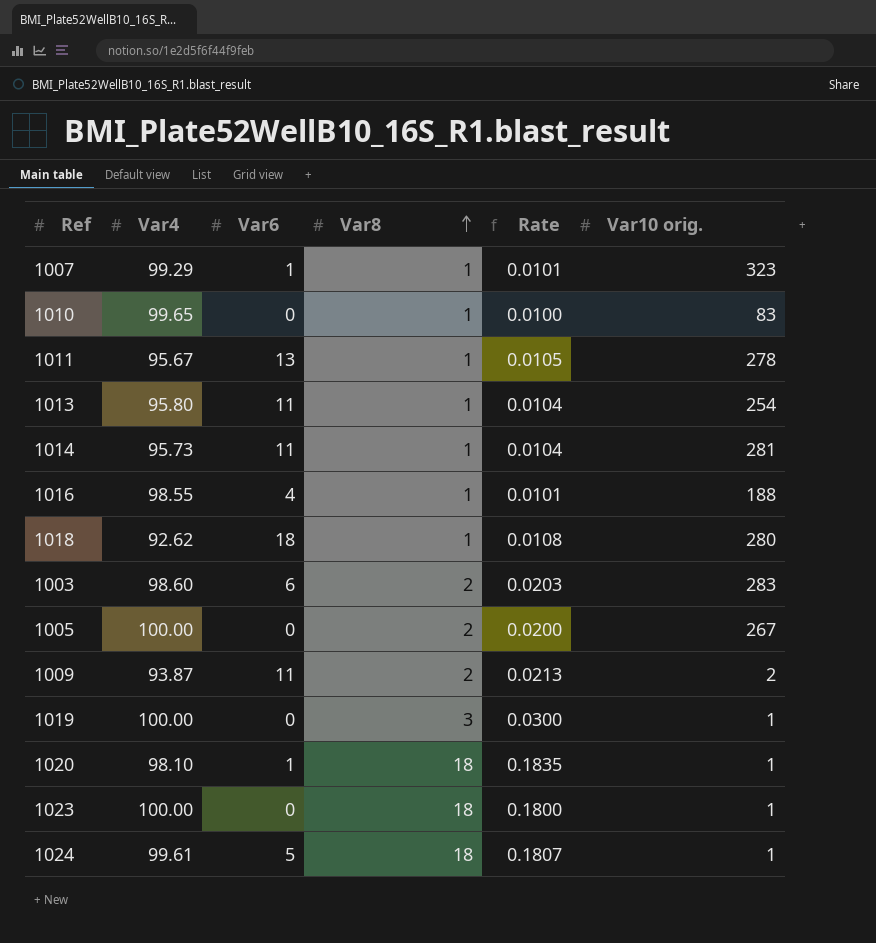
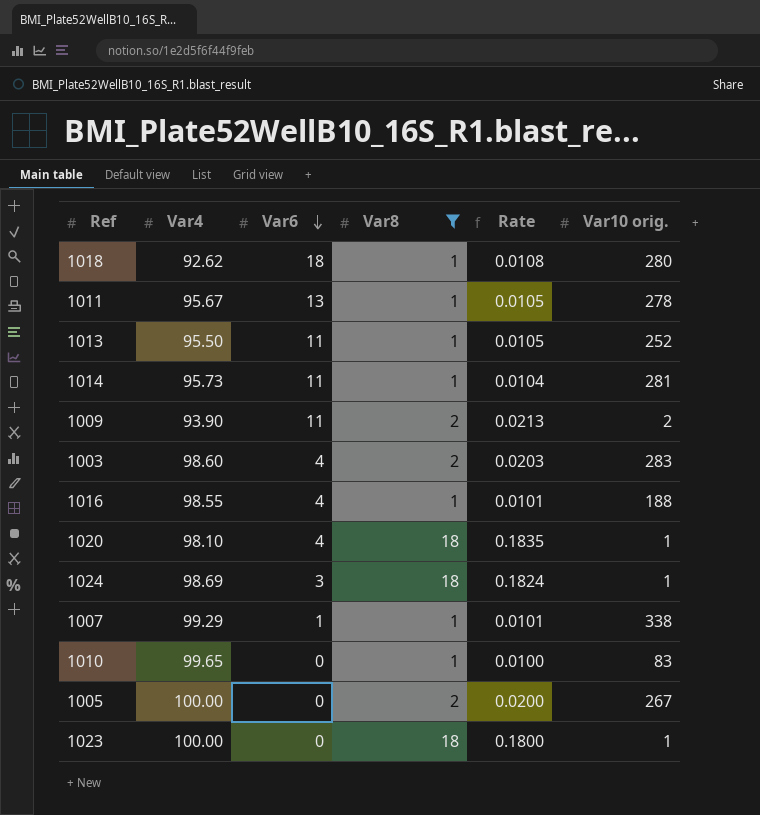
filter: none -> Var8 != 3
row order: Var8 ascending -> Var6 descending
1013 | Var4: 95.80 -> 95.50
1013 | Rate: 0.0104 -> 0.0105
1013 | Var10 orig.: 254 -> 252
1009 | Var4: 93.87 -> 93.90
1003 | Var6: 6 -> 4
1020 | Var6: 1 -> 4
1024 | Var4: 99.61 -> 98.69
1024 | Var6: 5 -> 3
1024 | Rate: 0.1807 -> 0.1824
1007 | Var10 orig.: 323 -> 338

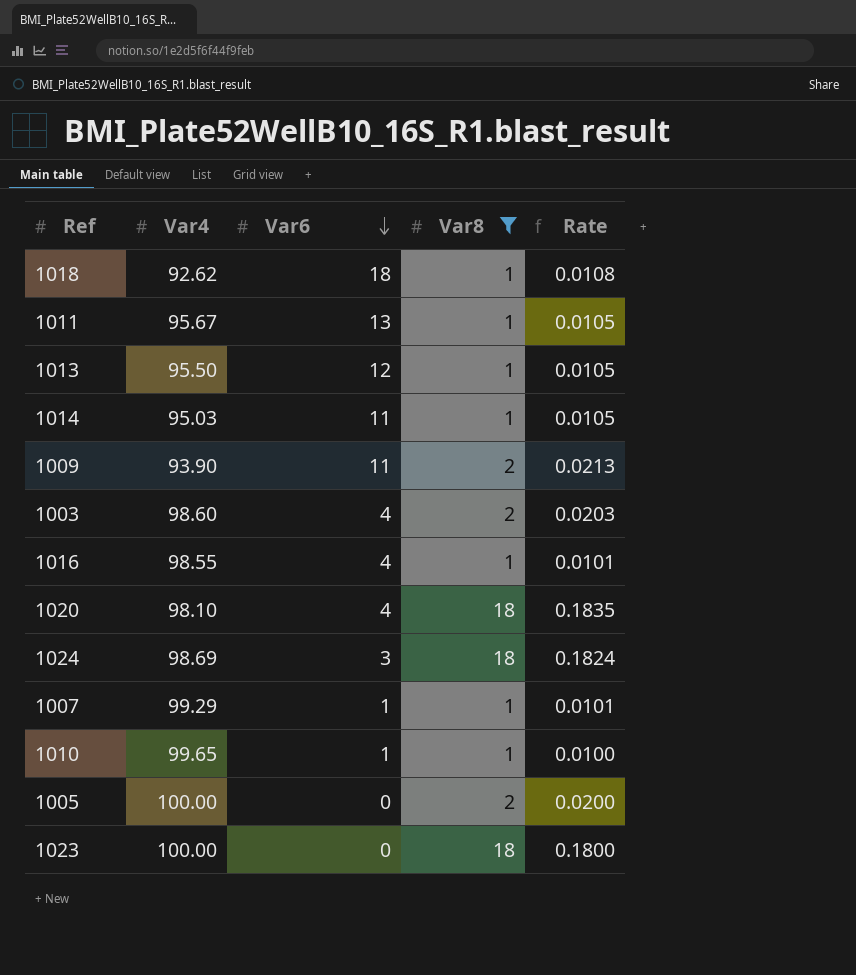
column Var10 orig. | position: 6 -> none
1013 | Var6: 11 -> 12
1014 | Var4: 95.73 -> 95.03
1014 | Rate: 0.0104 -> 0.0105
1010 | Var6: 0 -> 1

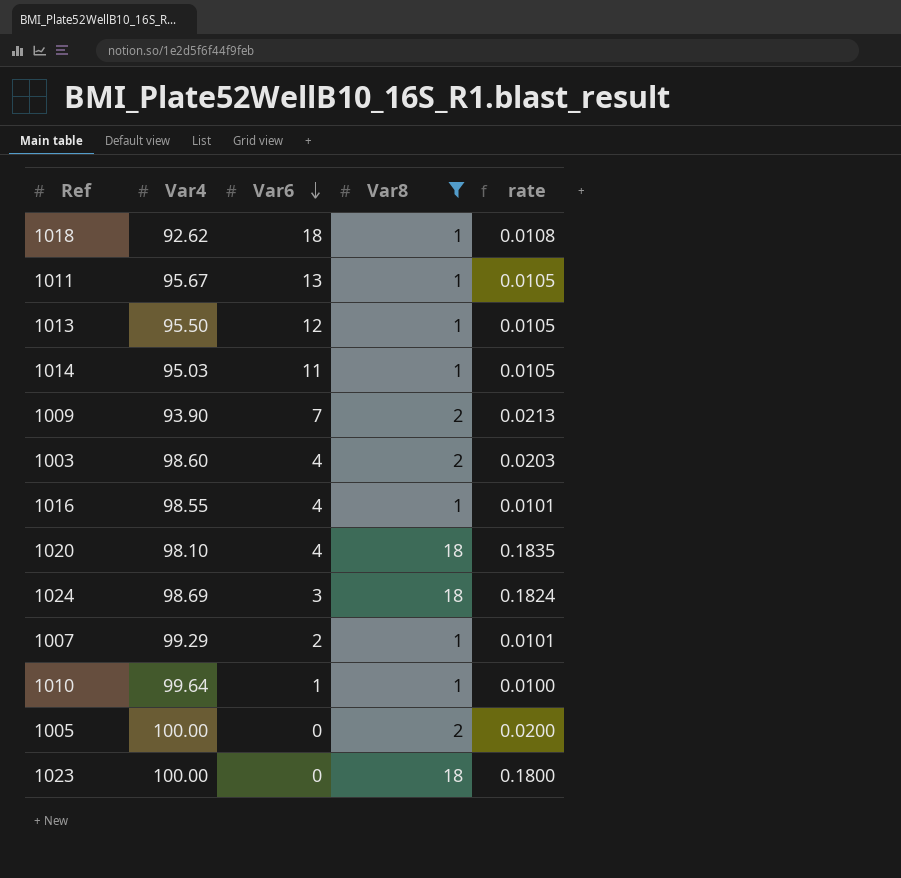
column name: Rate -> rate
1009 | Var6: 11 -> 7
1007 | Var6: 1 -> 2
1010 | Var4: 99.65 -> 99.64

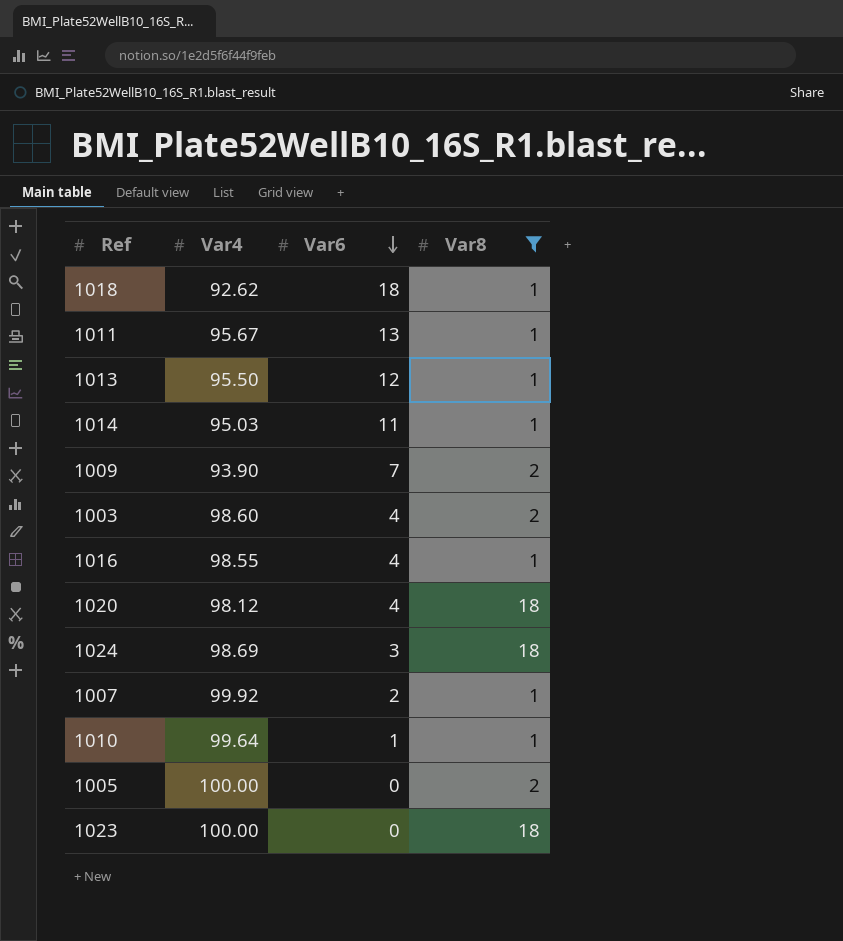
column rate | formula: [Var8] / [Var4] -> none
1020 | Var4: 98.10 -> 98.12
1007 | Var4: 99.29 -> 99.92

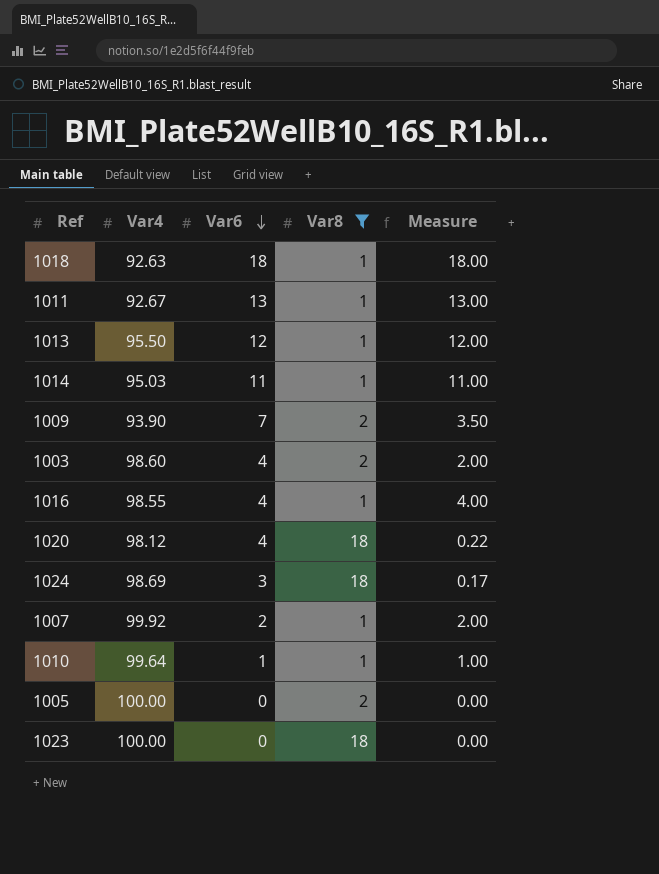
column Measure | formula: none -> [Var6] / [Var8]
1018 | Var4: 92.62 -> 92.63
1011 | Var4: 95.67 -> 92.67

